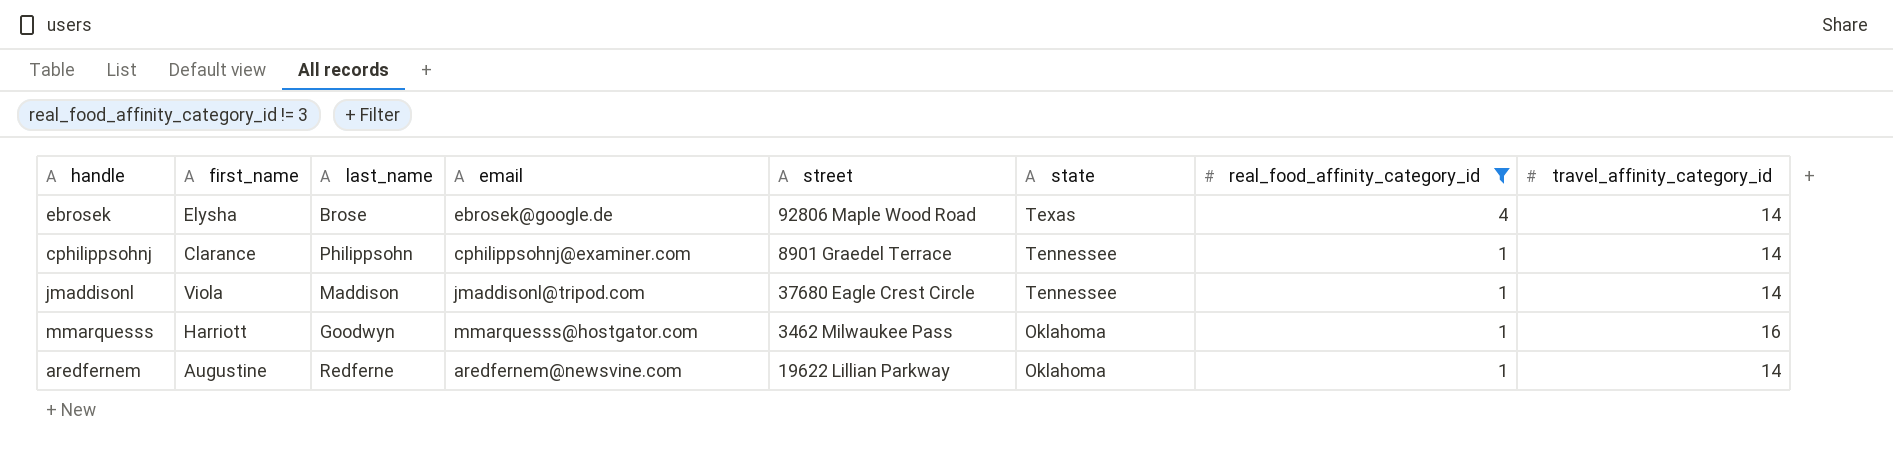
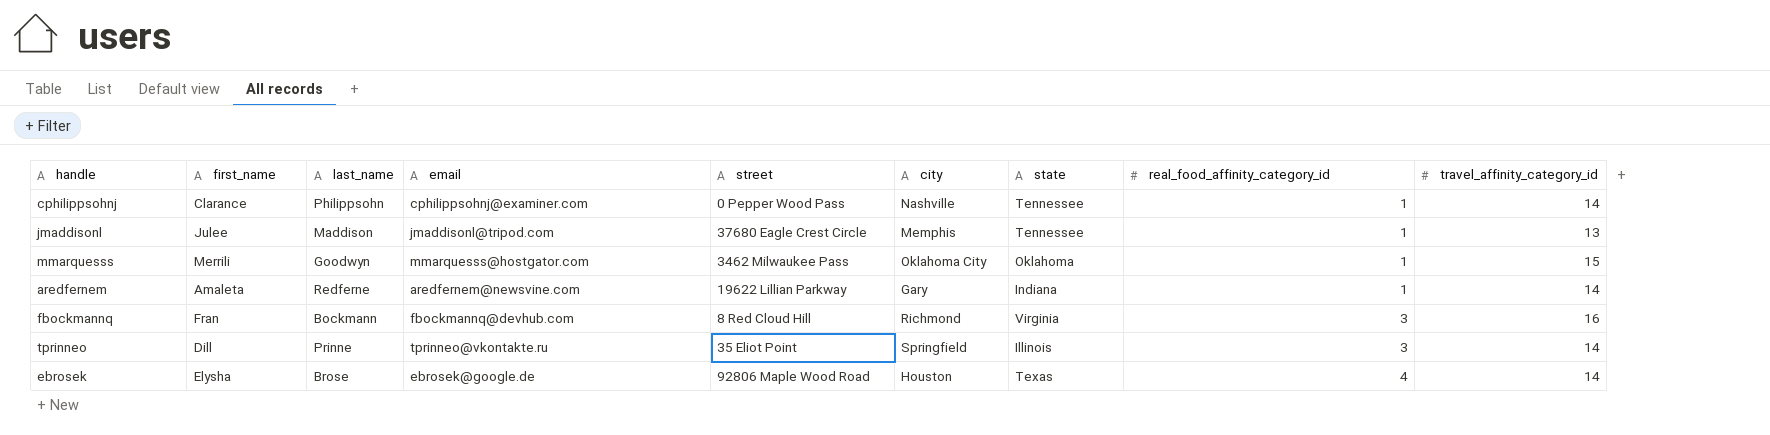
filter: real_food_affinity_category_id != 3 -> none
row order: state descending -> real_food_affinity_category_id ascending
column city | position: none -> 6
cphilippsohnj | street: 8901 Graedel Terrace -> 0 Pepper Wood Pass
jmaddisonl | first_name: Viola -> Julee
jmaddisonl | travel_affinity_category_id: 14 -> 13
mmarquesss | first_name: Harriott -> Merrili
mmarquesss | travel_affinity_category_id: 16 -> 15
aredfernem | first_name: Augustine -> Amaleta
aredfernem | state: Oklahoma -> Indiana

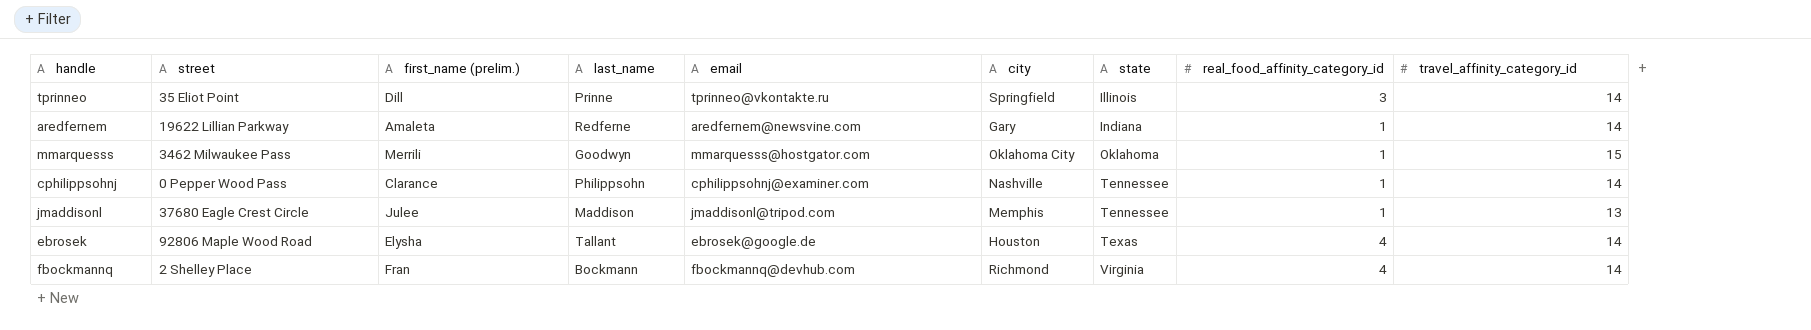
row order: real_food_affinity_category_id ascending -> state ascending
column street | position: 5 -> 2
column name: first_name -> first_name (prelim.)
ebrosek | last_name: Brose -> Tallant
fbockmannq | street: 8 Red Cloud Hill -> 2 Shelley Place
fbockmannq | real_food_affinity_category_id: 3 -> 4
fbockmannq | travel_affinity_category_id: 16 -> 14

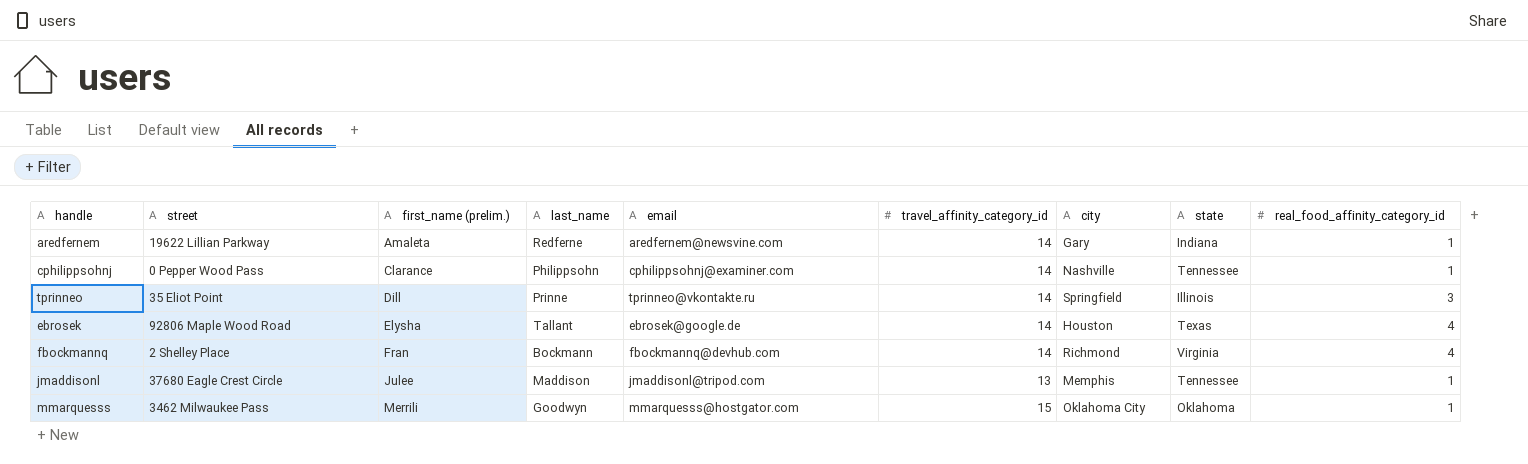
row order: state ascending -> first_name (prelim.) ascending
column travel_affinity_category_id | position: 9 -> 6

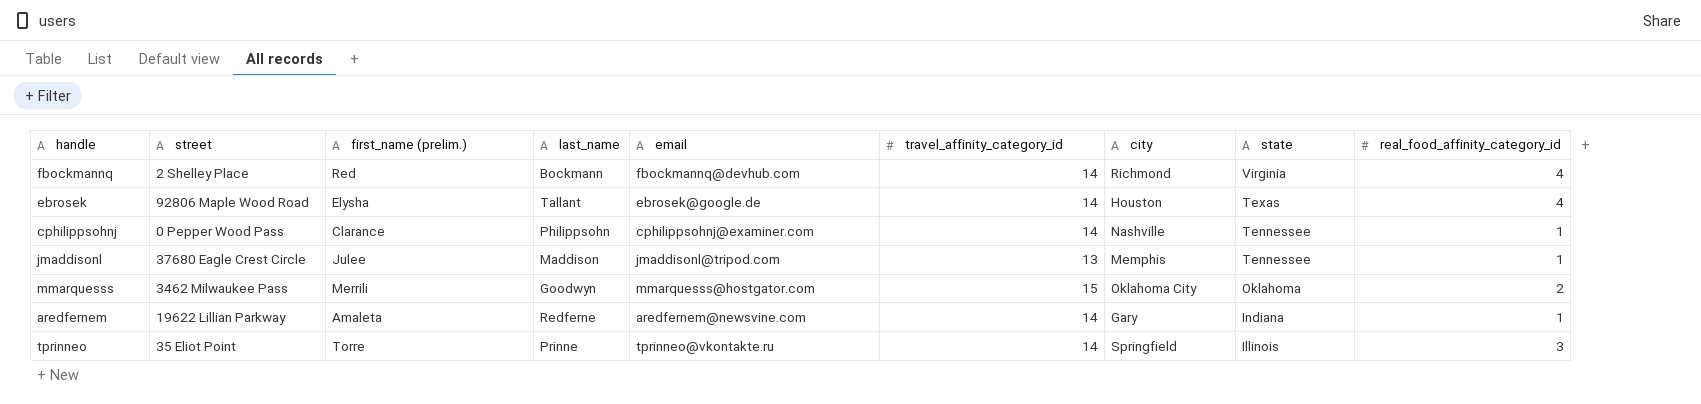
row order: first_name (prelim.) ascending -> state descending
fbockmannq | first_name (prelim.): Fran -> Red
mmarquesss | real_food_affinity_category_id: 1 -> 2
tprinneo | first_name (prelim.): Dill -> Torre

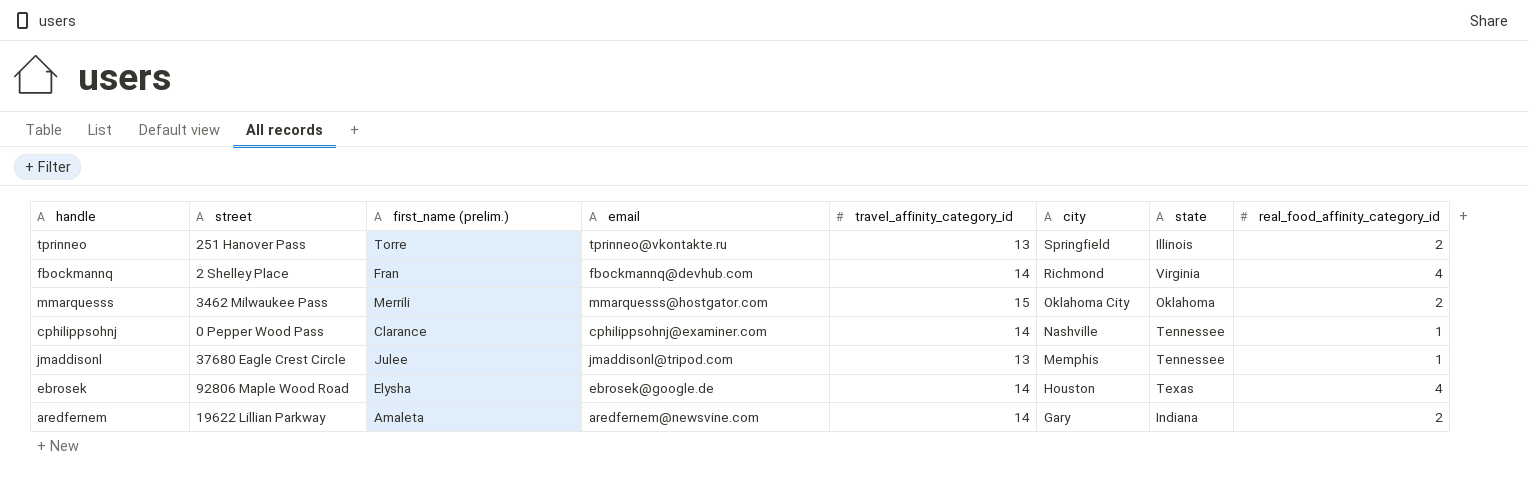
row order: state descending -> city descending
column last_name | position: 4 -> none
tprinneo | street: 35 Eliot Point -> 251 Hanover Pass
tprinneo | travel_affinity_category_id: 14 -> 13
tprinneo | real_food_affinity_category_id: 3 -> 2
fbockmannq | first_name (prelim.): Red -> Fran
aredfernem | real_food_affinity_category_id: 1 -> 2

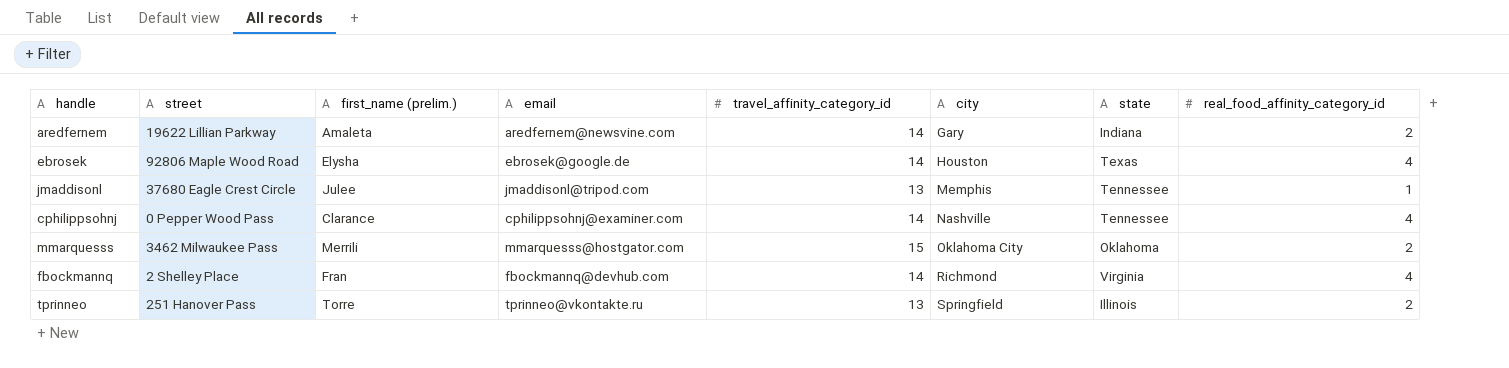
row order: city descending -> city ascending
cphilippsohnj | real_food_affinity_category_id: 1 -> 4

